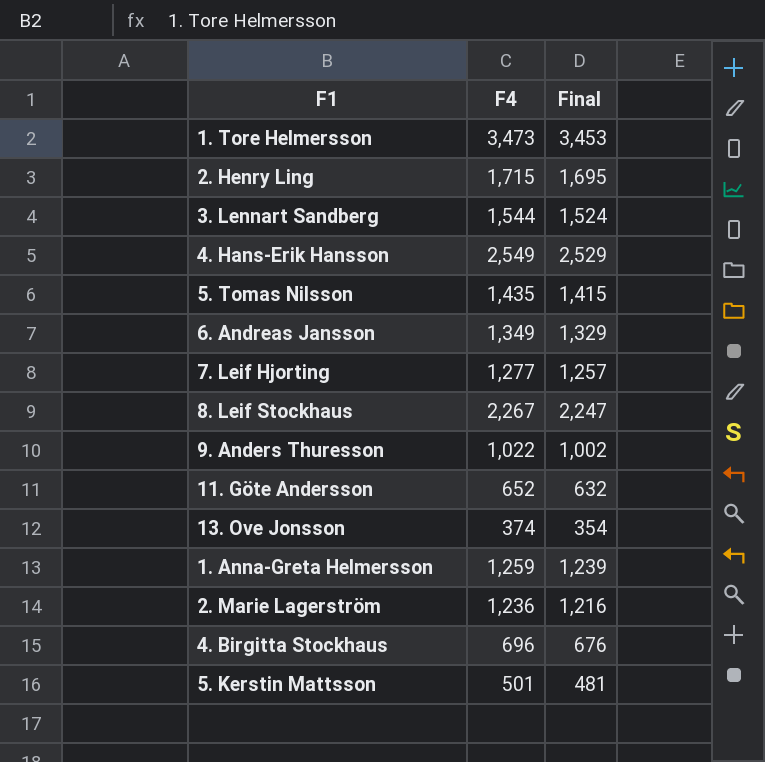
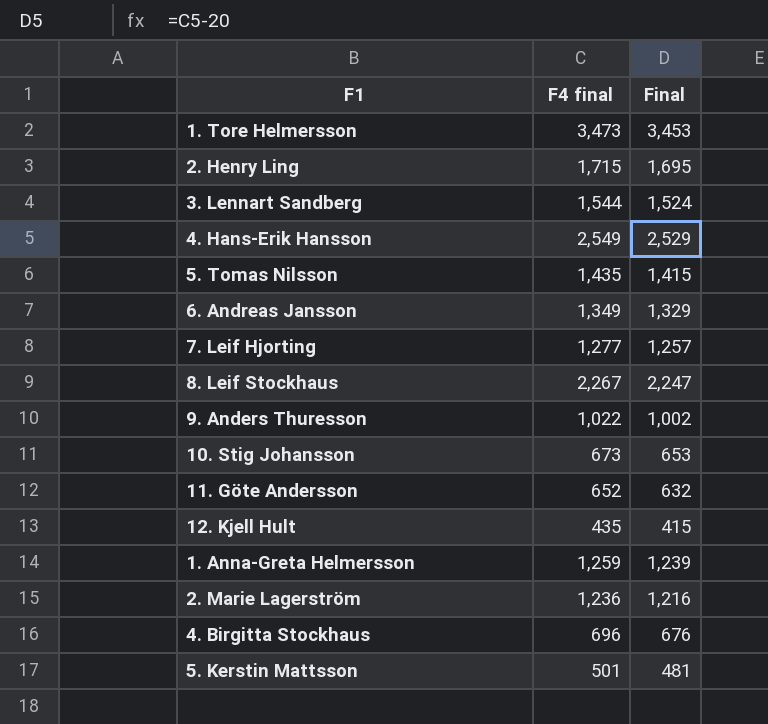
column name: F4 -> F4 final
row 13. Ove Jonsson: 374 | 354 -> none
row 10. Stig Johansson: none -> 673 | 653
row 12. Kjell Hult: none -> 435 | 415

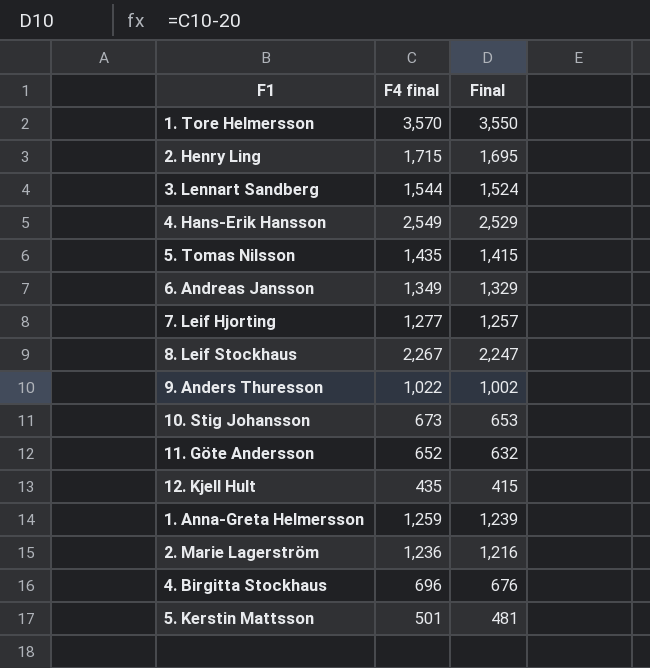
1. Tore Helmersson | F4 final: 3,473 -> 3,570
1. Tore Helmersson | Final: 3,453 -> 3,550

